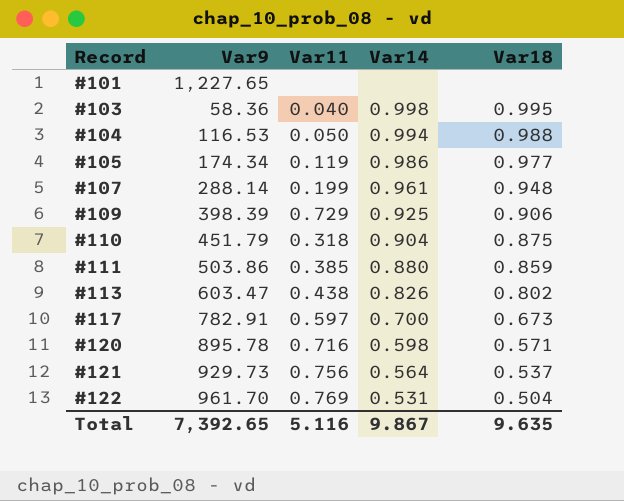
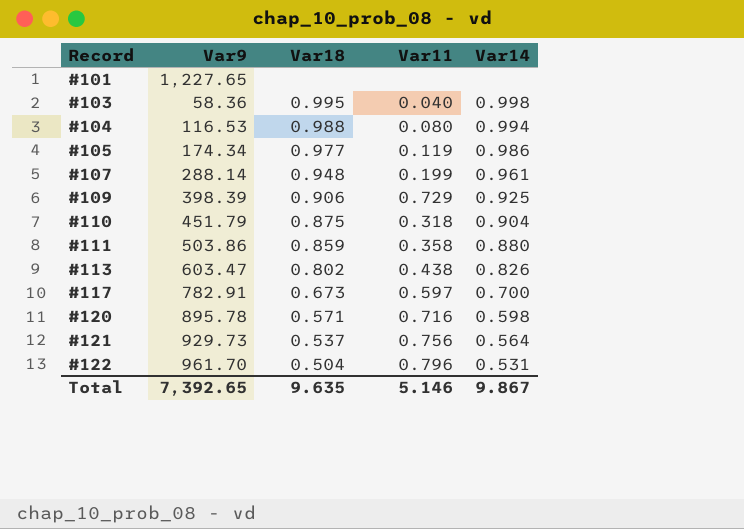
column Var18 | position: 5 -> 3
#104 | Var11: 0.050 -> 0.080
#111 | Var11: 0.385 -> 0.358
#122 | Var11: 0.769 -> 0.796
Total | Var11: 5.116 -> 5.146

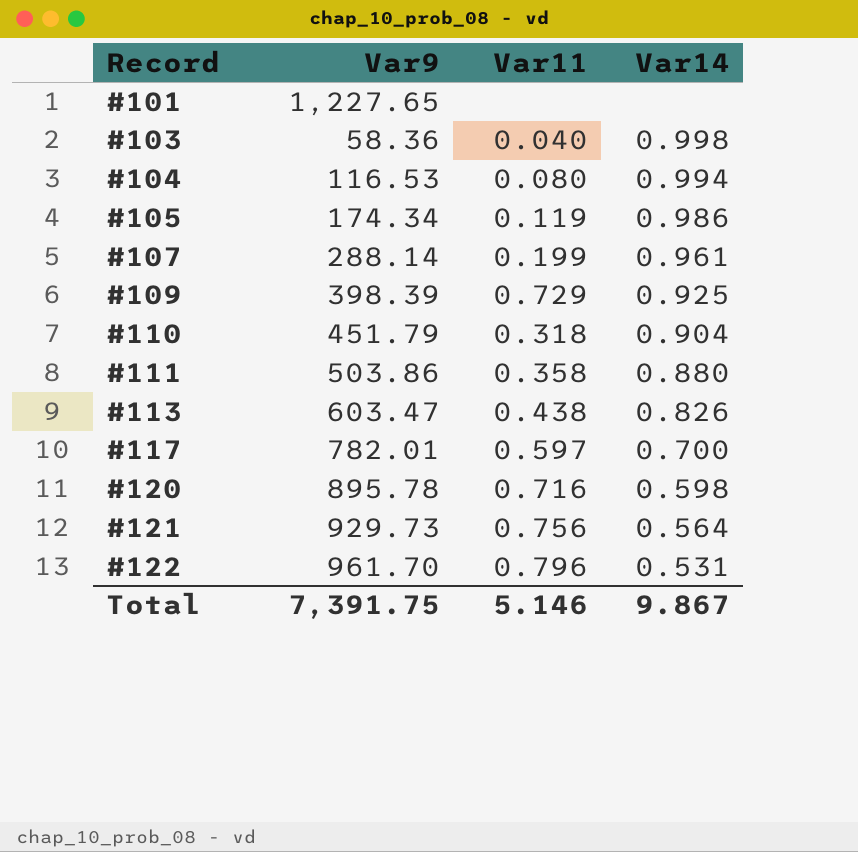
column Var18 | position: 3 -> none
#117 | Var9: 782.91 -> 782.01
Total | Var9: 7,392.65 -> 7,391.75

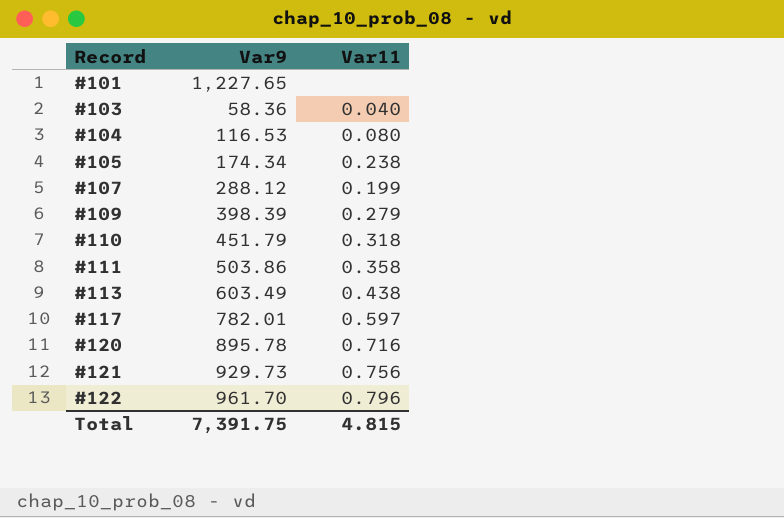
column Var14 | position: 4 -> none
#105 | Var11: 0.119 -> 0.238
#107 | Var9: 288.14 -> 288.12
#109 | Var11: 0.729 -> 0.279
#113 | Var9: 603.47 -> 603.49
Total | Var11: 5.146 -> 4.815

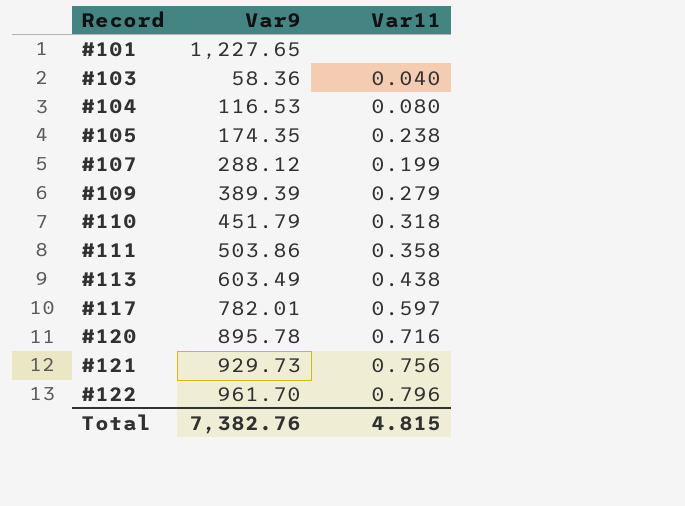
#105 | Var9: 174.34 -> 174.35
#109 | Var9: 398.39 -> 389.39
Total | Var9: 7,391.75 -> 7,382.76

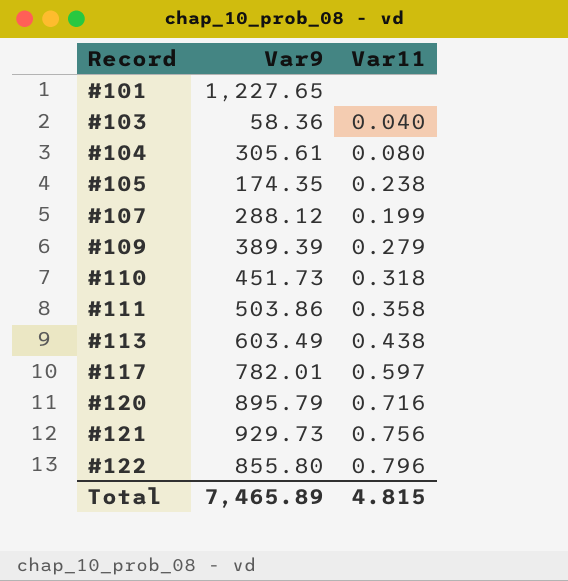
#104 | Var9: 116.53 -> 305.61
#110 | Var9: 451.79 -> 451.73
#120 | Var9: 895.78 -> 895.79
#122 | Var9: 961.70 -> 855.80
Total | Var9: 7,382.76 -> 7,465.89

